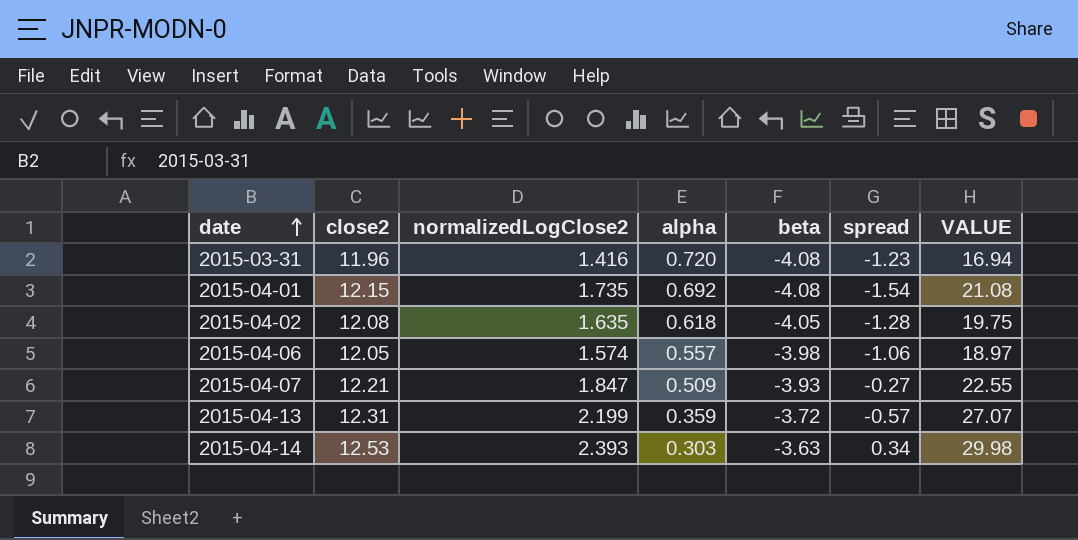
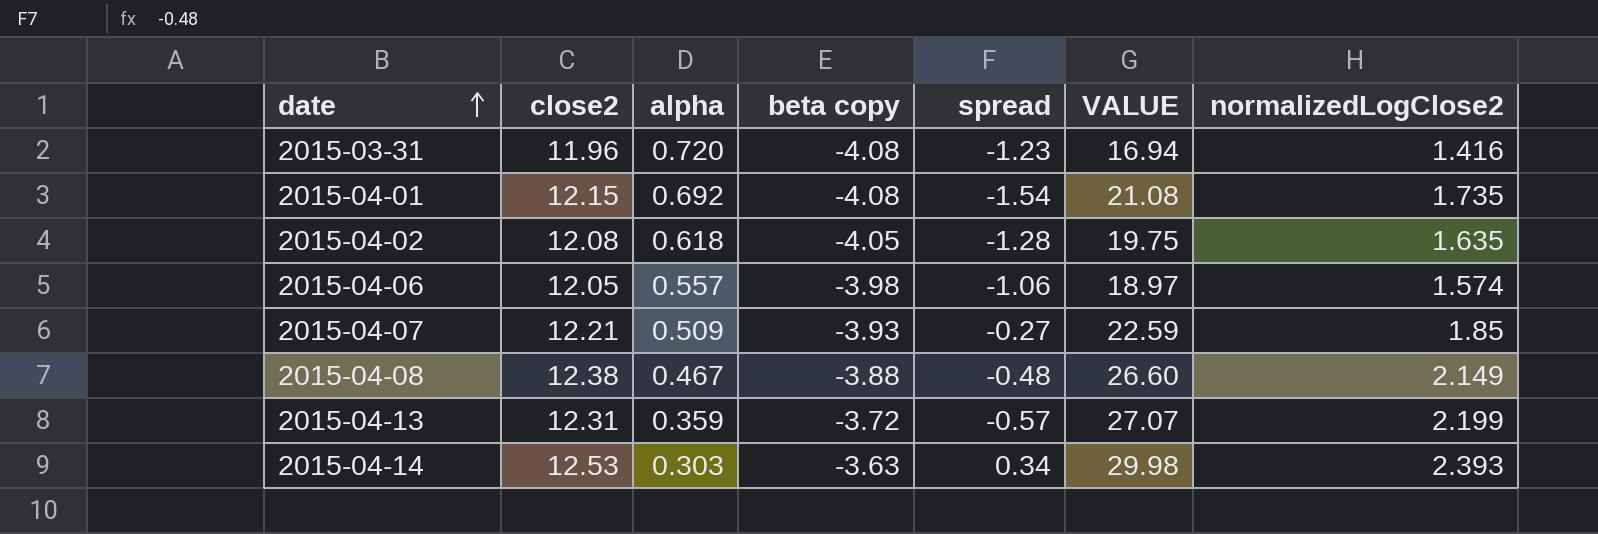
column name: beta -> beta copy
column normalizedLogClose2 | position: 3 -> 7
2015-04-07 | VALUE: 22.55 -> 22.59
2015-04-07 | normalizedLogClose2: 1.847 -> 1.85
row 2015-04-08: none -> 12.38 | 0.467 | -3.88 | -0.48 | 26.60 | 2.149

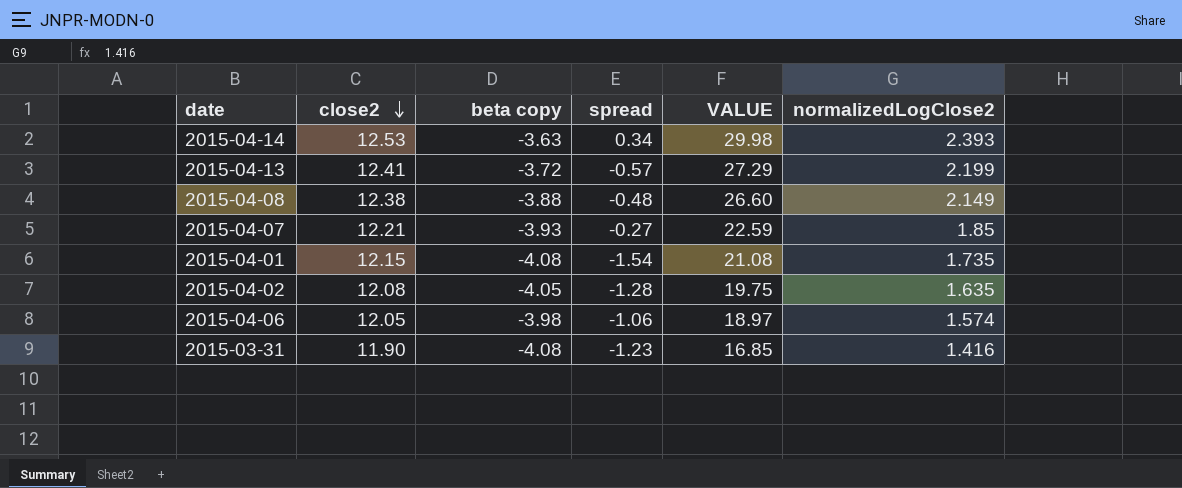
row order: date ascending -> close2 descending
column alpha | position: 3 -> none
2015-04-13 | close2: 12.31 -> 12.41
2015-04-13 | VALUE: 27.07 -> 27.29
2015-03-31 | close2: 11.96 -> 11.90
2015-03-31 | VALUE: 16.94 -> 16.85

